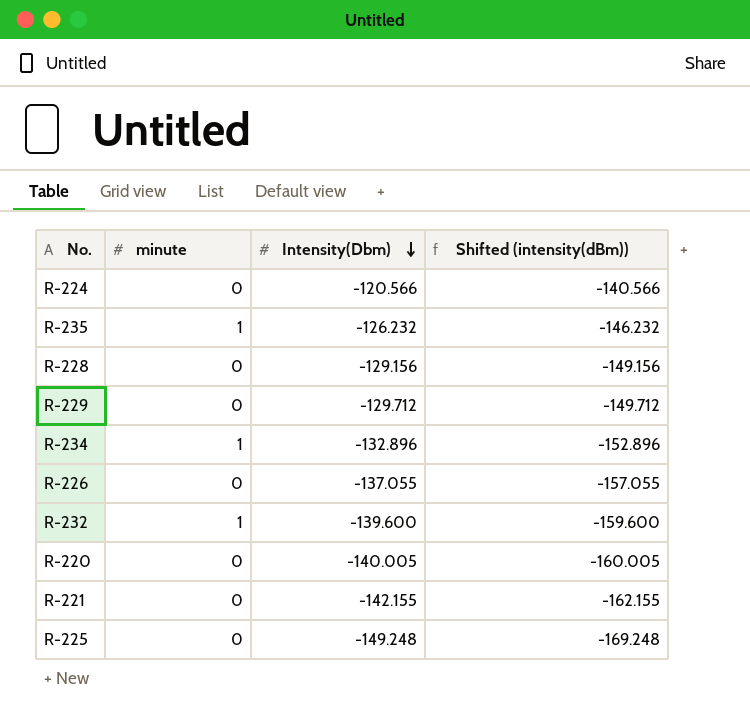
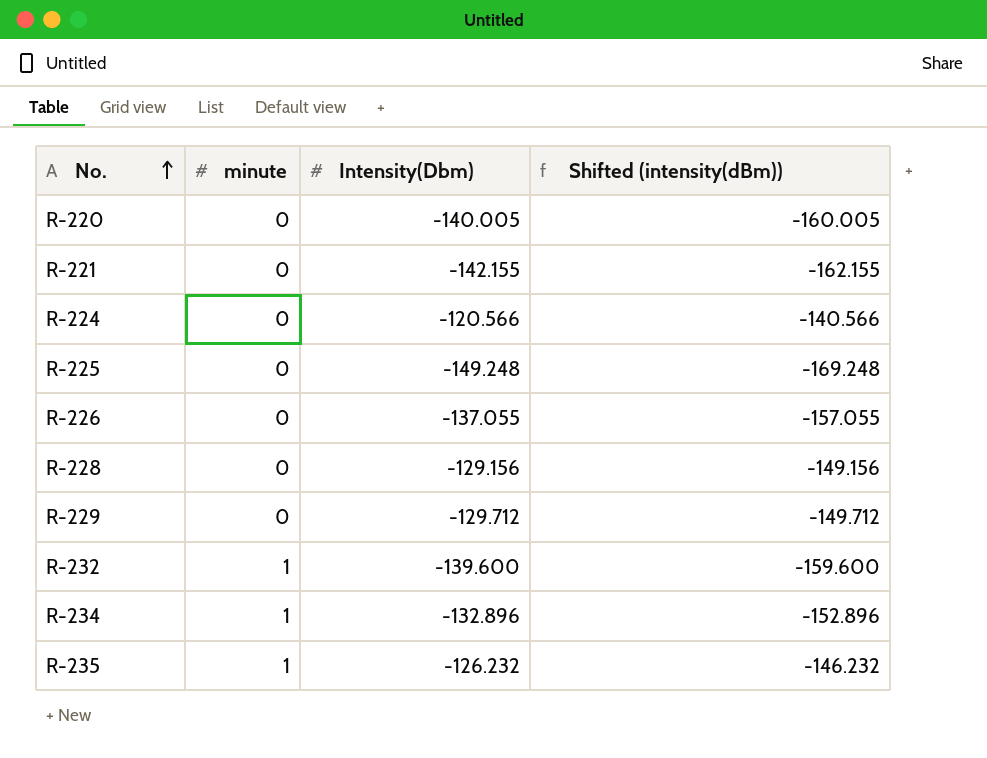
row order: Intensity(Dbm) descending -> No. ascending

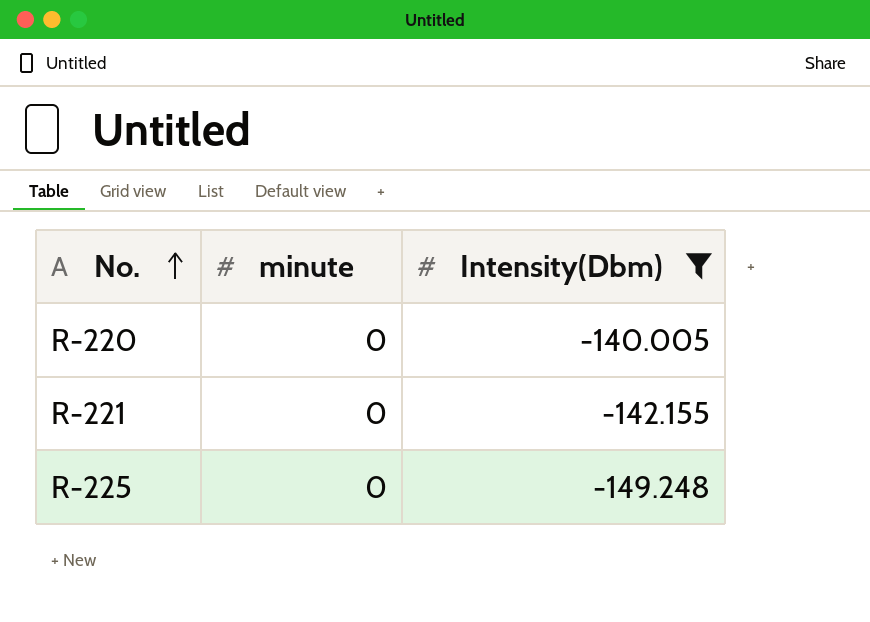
filter: none -> Intensity(Dbm) <= -140.005
column Shifted (intensity(dBm)) | formula: [Intensity(Dbm)] - 20 -> none

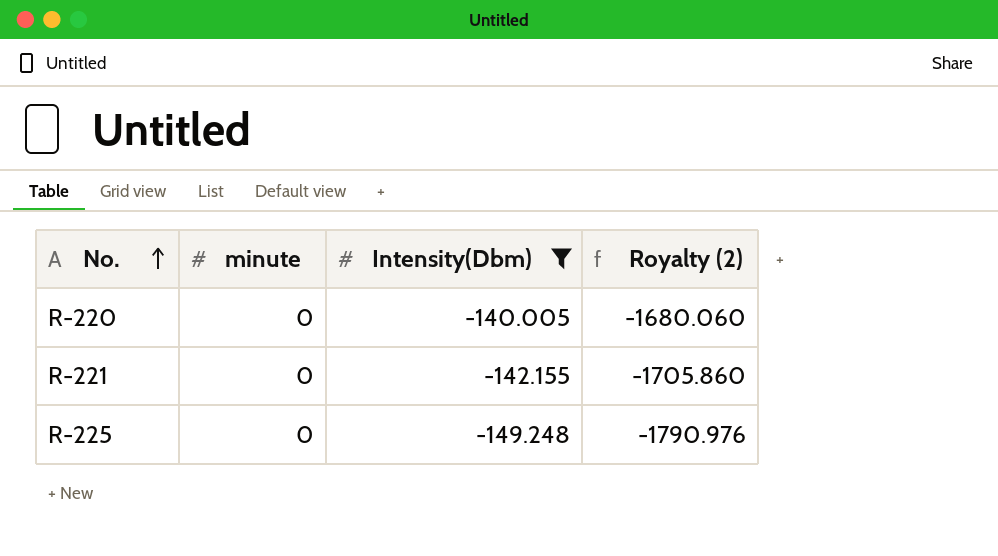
column Royalty (2) | formula: none -> [Intensity(Dbm)] * 12

